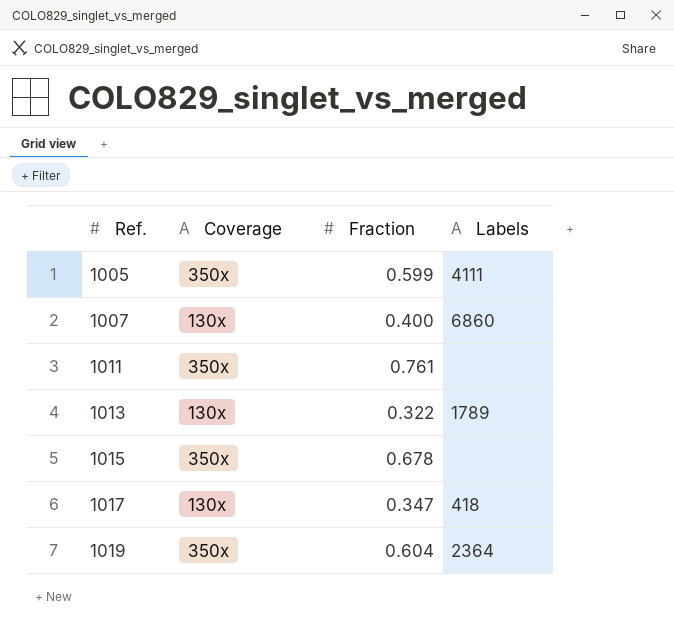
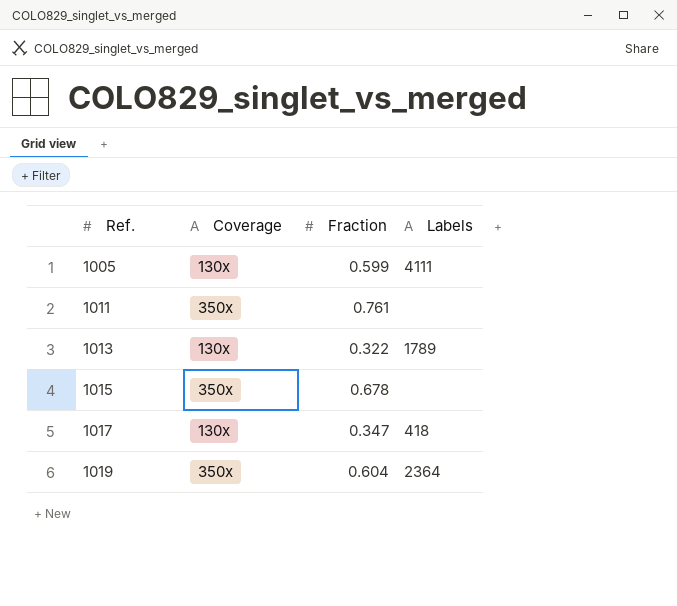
row 1007: 130x | 0.400 | 6860 -> none
1005 | Coverage: 350x -> 130x

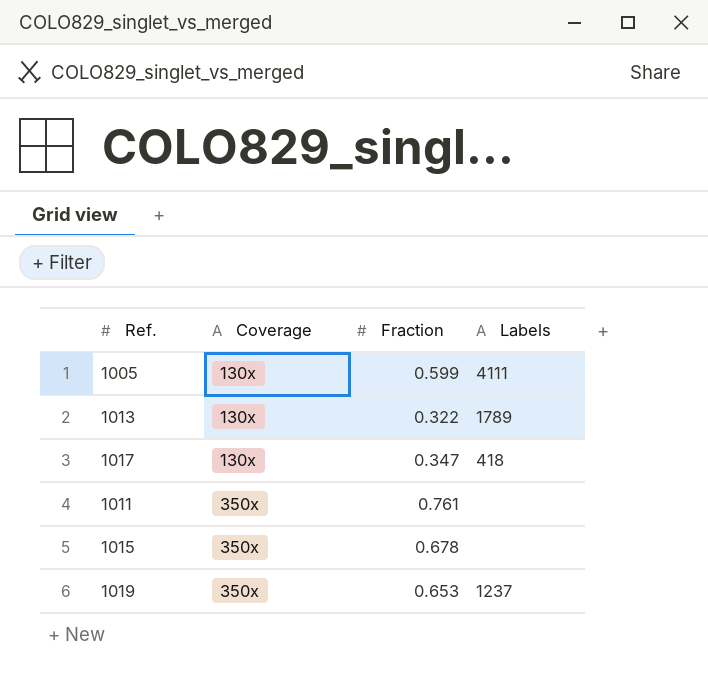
row order: Ref. ascending -> Coverage ascending
1019 | Fraction: 0.604 -> 0.653
1019 | Labels: 2364 -> 1237

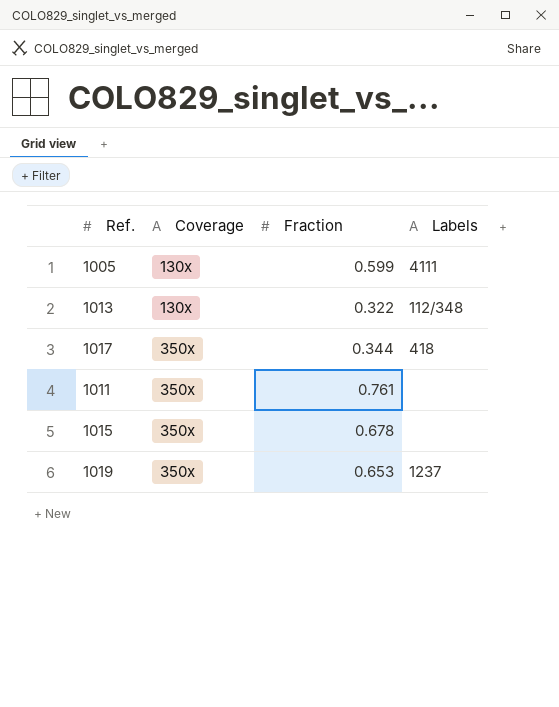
1013 | Labels: 1789 -> 112/348
1017 | Coverage: 130x -> 350x
1017 | Fraction: 0.347 -> 0.344

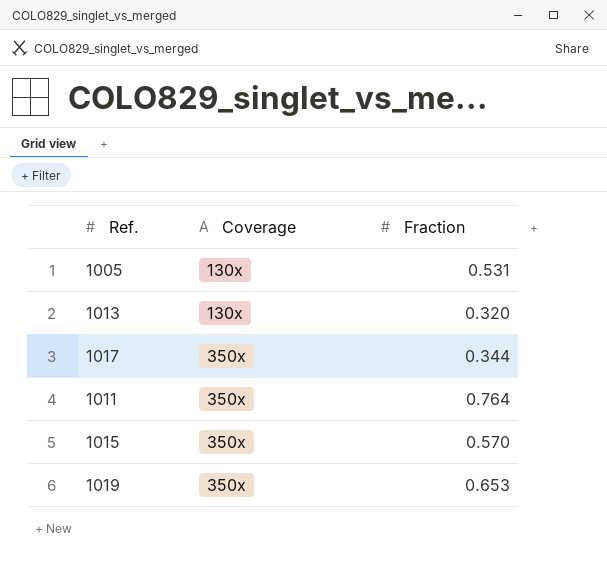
column Labels | position: 4 -> none
1005 | Fraction: 0.599 -> 0.531
1013 | Fraction: 0.322 -> 0.320
1011 | Fraction: 0.761 -> 0.764
1015 | Fraction: 0.678 -> 0.570

